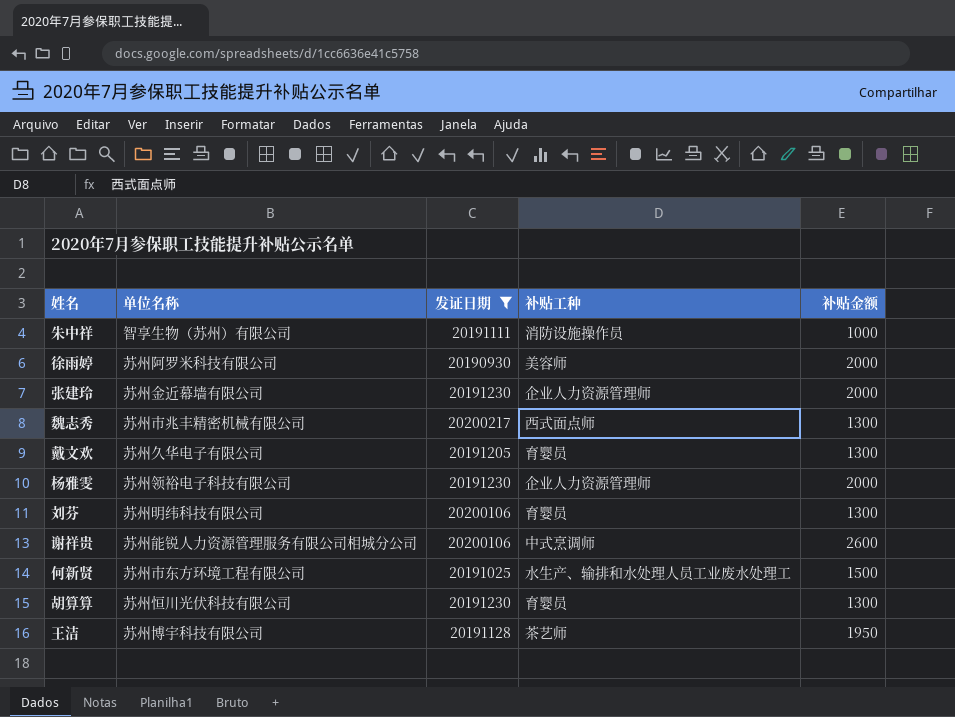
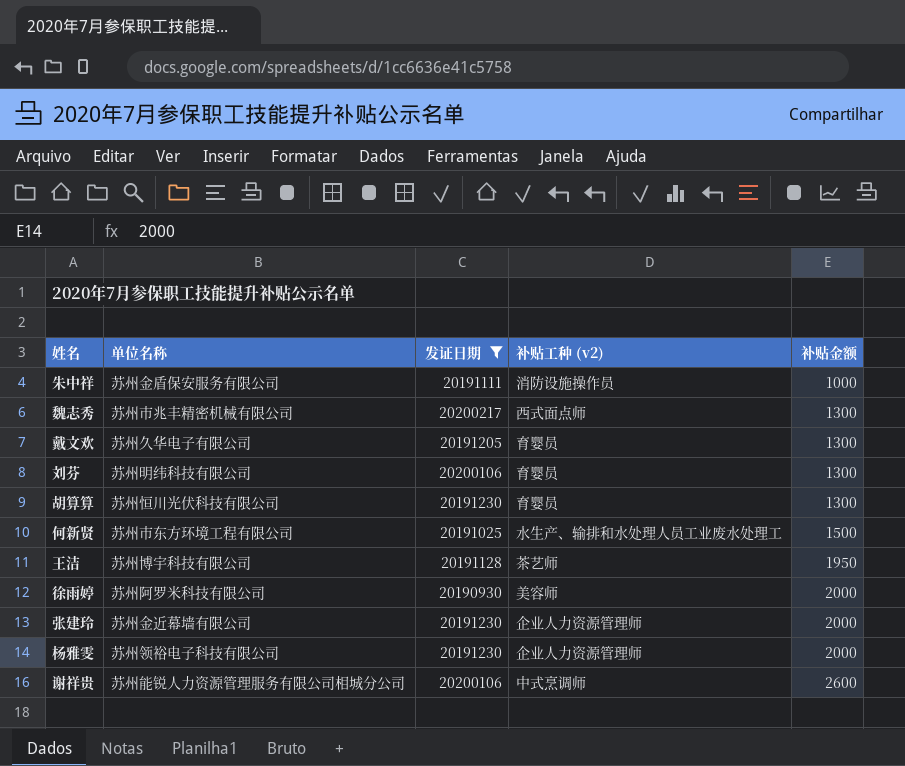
row order: none -> 补贴金额 ascending
column name: 补贴工种 -> 补贴工种 (v2)
朱中祥 | 单位名称: 智享生物（苏州）有限公司 -> 苏州金盾保安服务有限公司

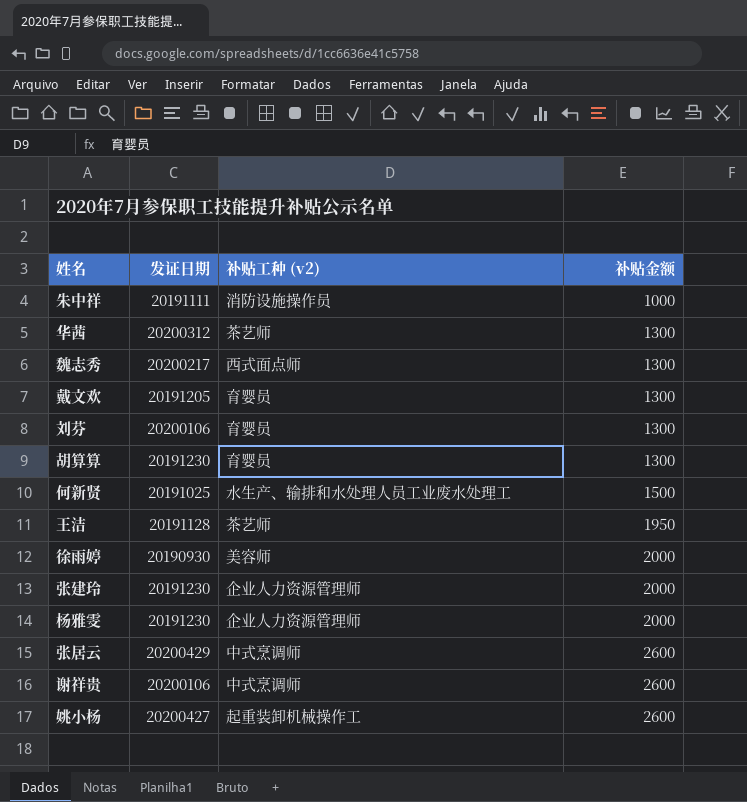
filter: 发证日期 <= 20200217 -> none
column 单位名称 | position: 2 -> none

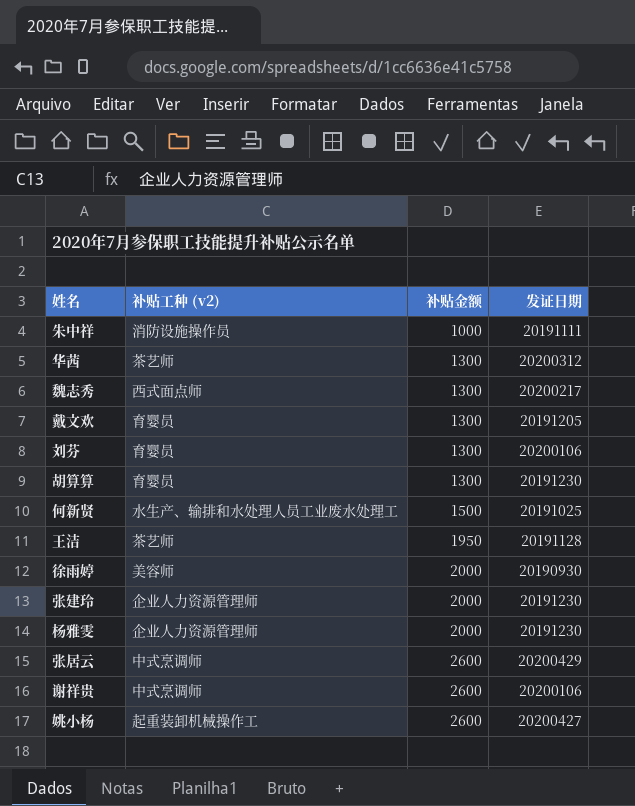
column 发证日期 | position: 2 -> 4

